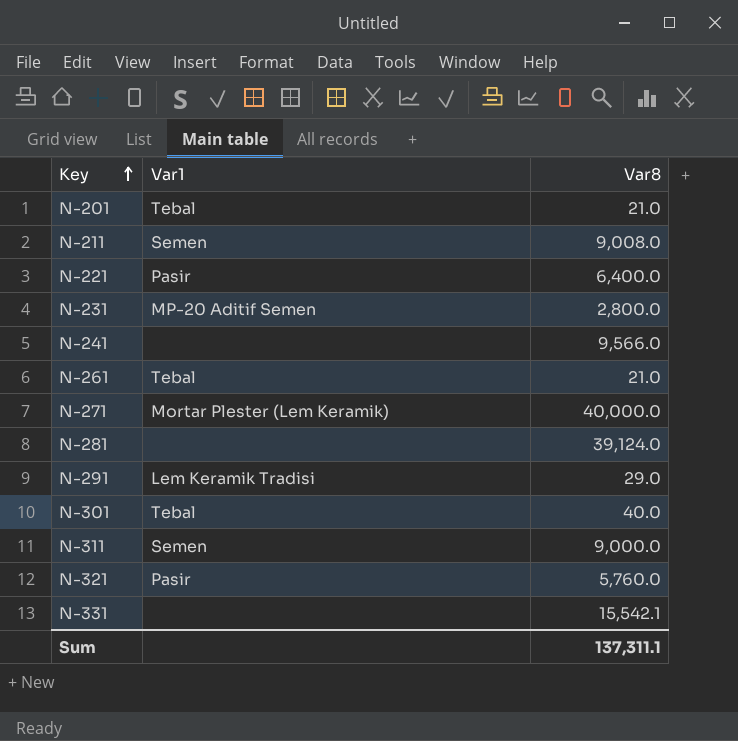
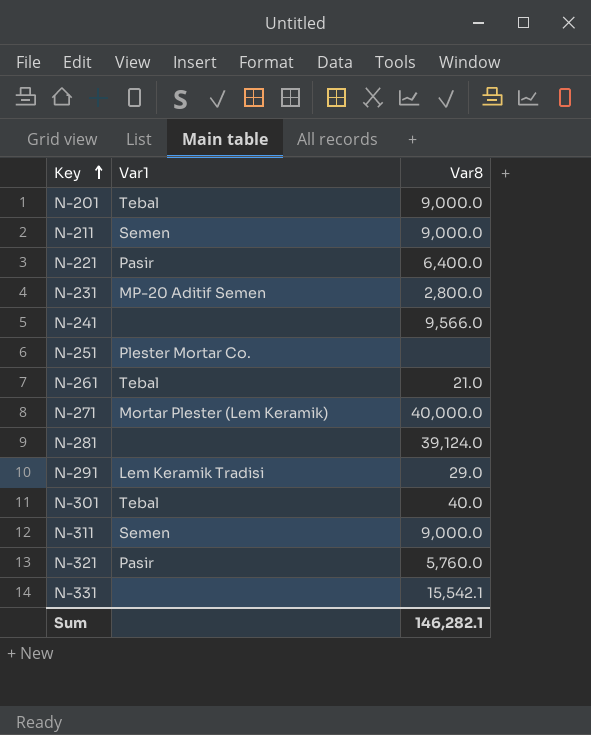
N-201 | Var8: 21.0 -> 9,000.0
N-211 | Var8: 9,008.0 -> 9,000.0
row N-251: none -> Plester Mortar Co. | none
Sum | Var8: 137,311.1 -> 146,282.1

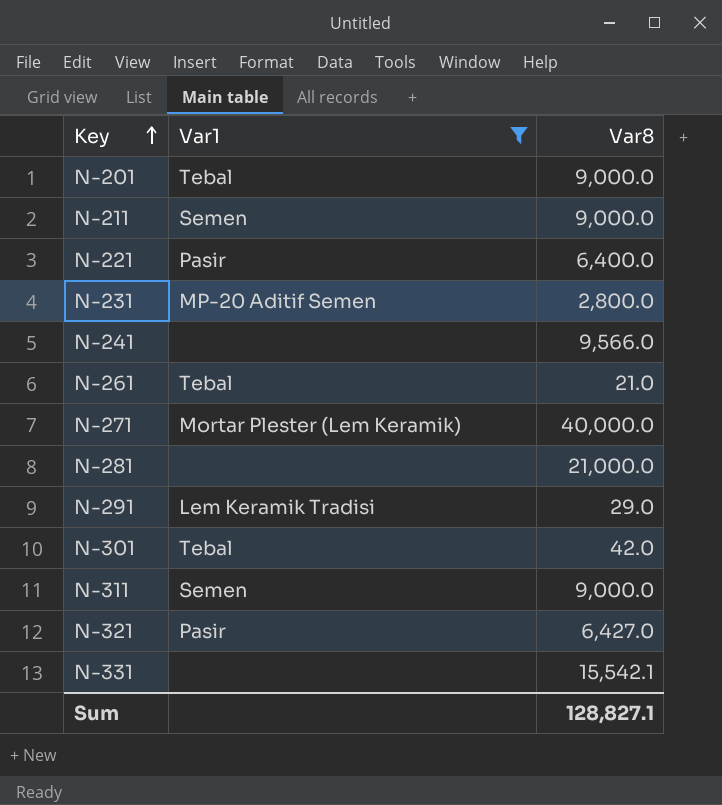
filter: none -> Var1 != Plester Mortar Co.
N-281 | Var8: 39,124.0 -> 21,000.0
N-301 | Var8: 40.0 -> 42.0
N-321 | Var8: 5,760.0 -> 6,427.0
Sum | Var8: 146,282.1 -> 128,827.1

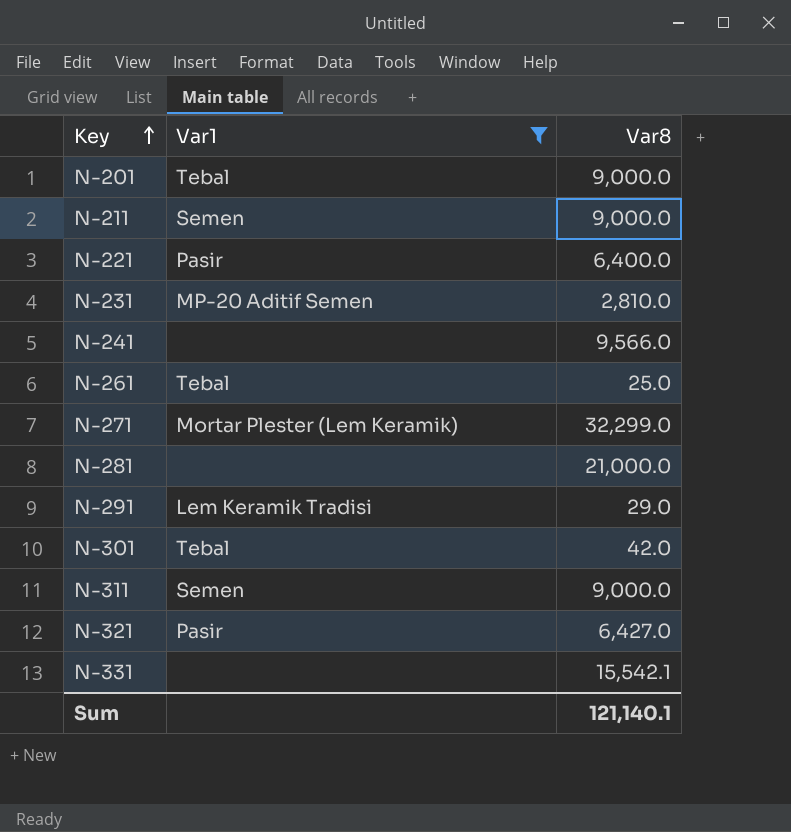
N-231 | Var8: 2,800.0 -> 2,810.0
N-261 | Var8: 21.0 -> 25.0
N-271 | Var8: 40,000.0 -> 32,299.0
Sum | Var8: 128,827.1 -> 121,140.1

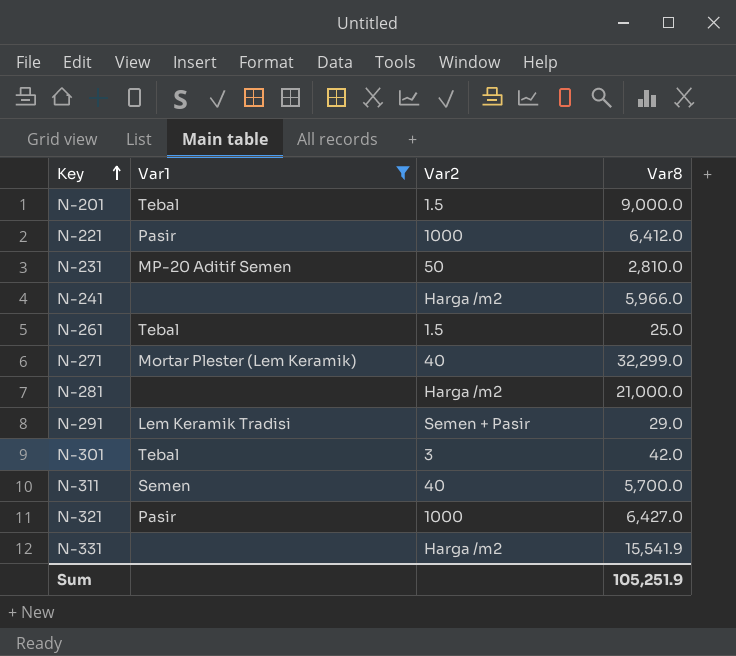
column Var2 | position: none -> 3
row N-211: Semen | 9,000.0 -> none
N-221 | Var8: 6,400.0 -> 6,412.0
N-241 | Var8: 9,566.0 -> 5,966.0
N-311 | Var8: 9,000.0 -> 5,700.0
N-331 | Var8: 15,542.1 -> 15,541.9
Sum | Var8: 121,140.1 -> 105,251.9

